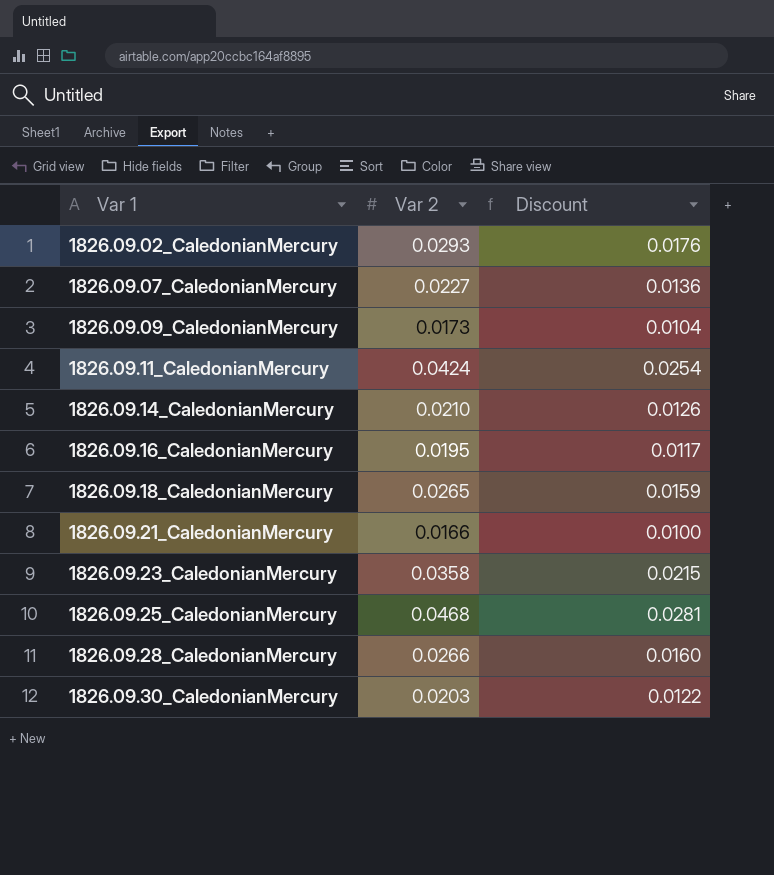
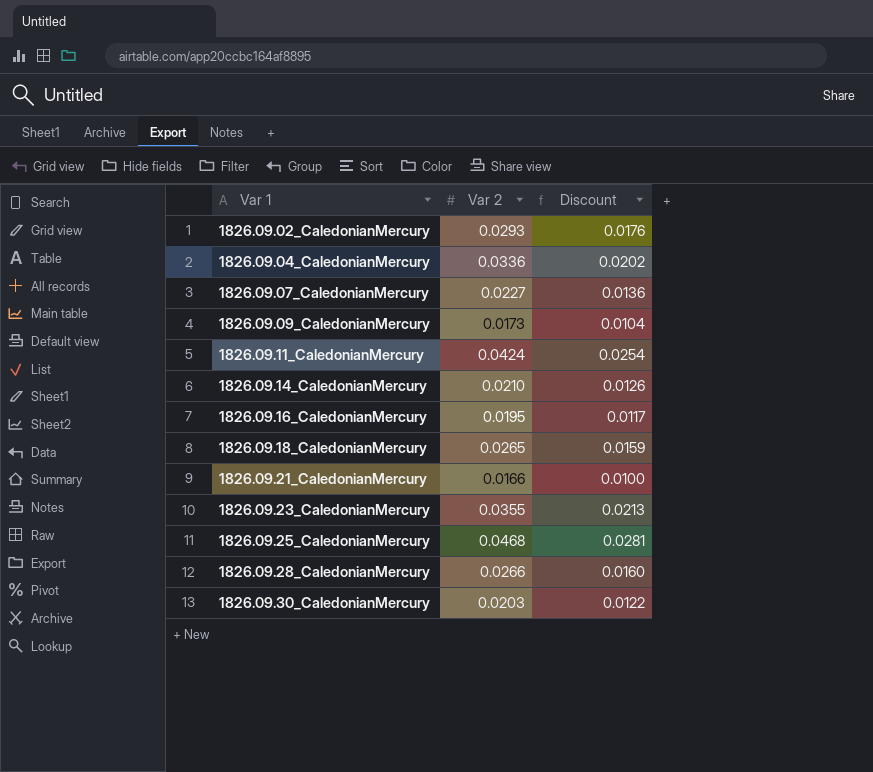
row 1826.09.04_CaledonianMercury: none -> 0.0336 | 0.0202
1826.09.23_CaledonianMercury | Var 2: 0.0358 -> 0.0355
1826.09.23_CaledonianMercury | Discount: 0.0215 -> 0.0213

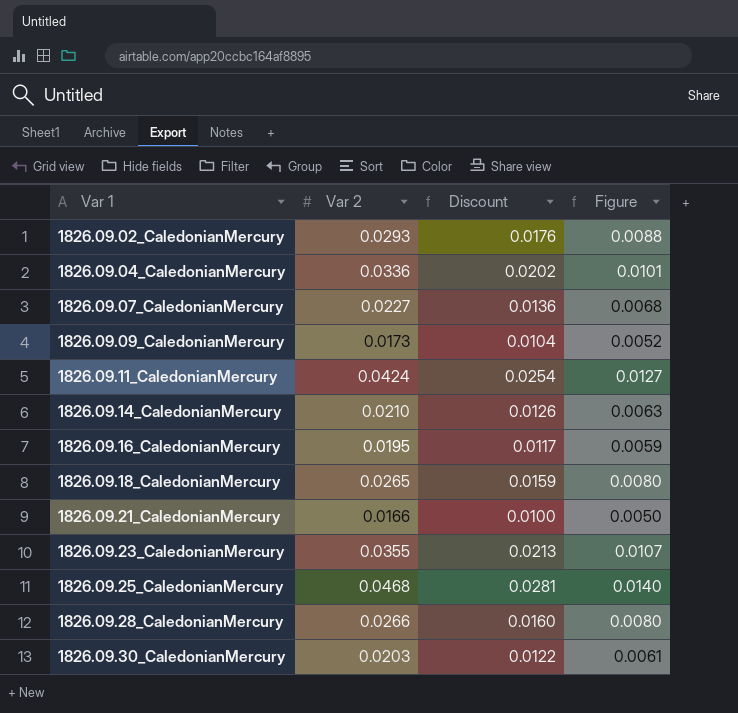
column Figure | formula: none -> [Var 2] * 0.3

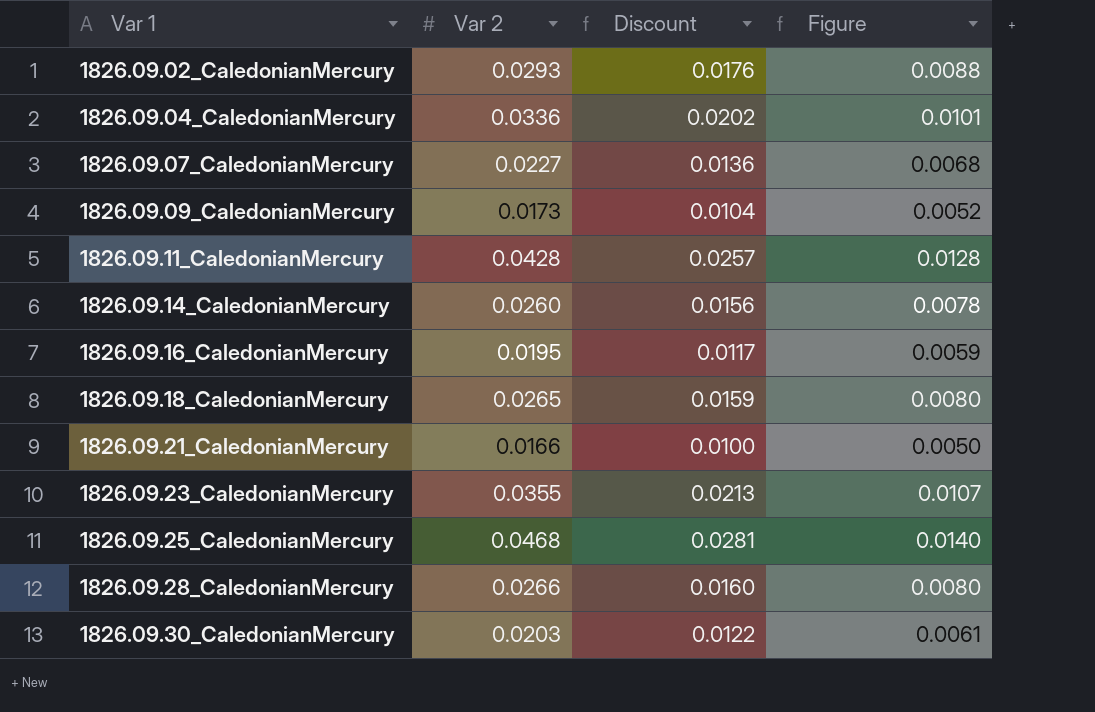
1826.09.11_CaledonianMercury | Var 2: 0.0424 -> 0.0428
1826.09.11_CaledonianMercury | Discount: 0.0254 -> 0.0257
1826.09.11_CaledonianMercury | Figure: 0.0127 -> 0.0128
1826.09.14_CaledonianMercury | Var 2: 0.0210 -> 0.0260
1826.09.14_CaledonianMercury | Discount: 0.0126 -> 0.0156
1826.09.14_CaledonianMercury | Figure: 0.0063 -> 0.0078

